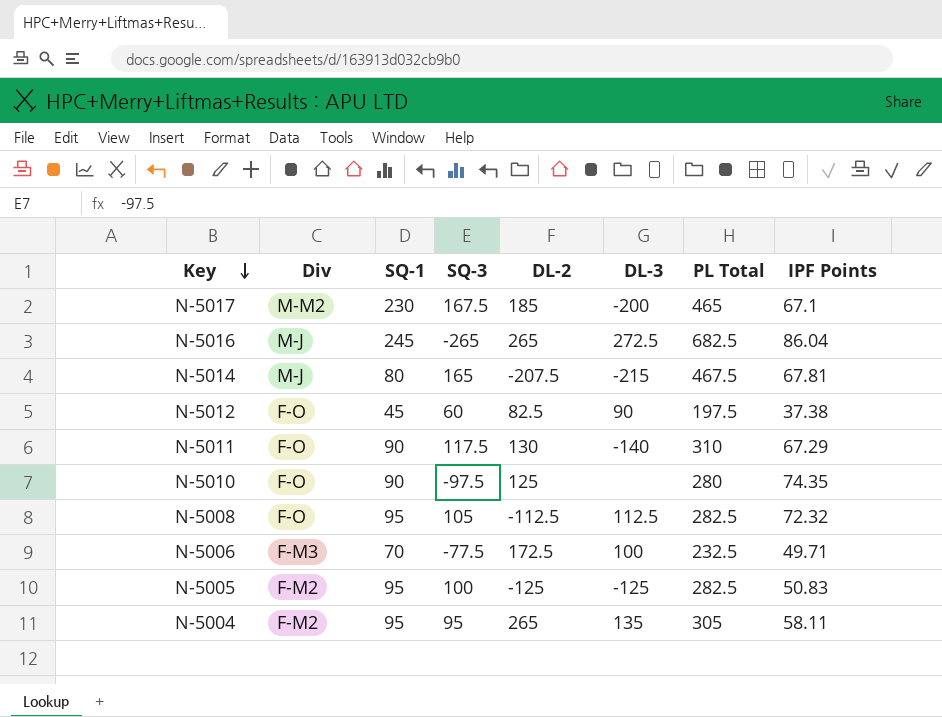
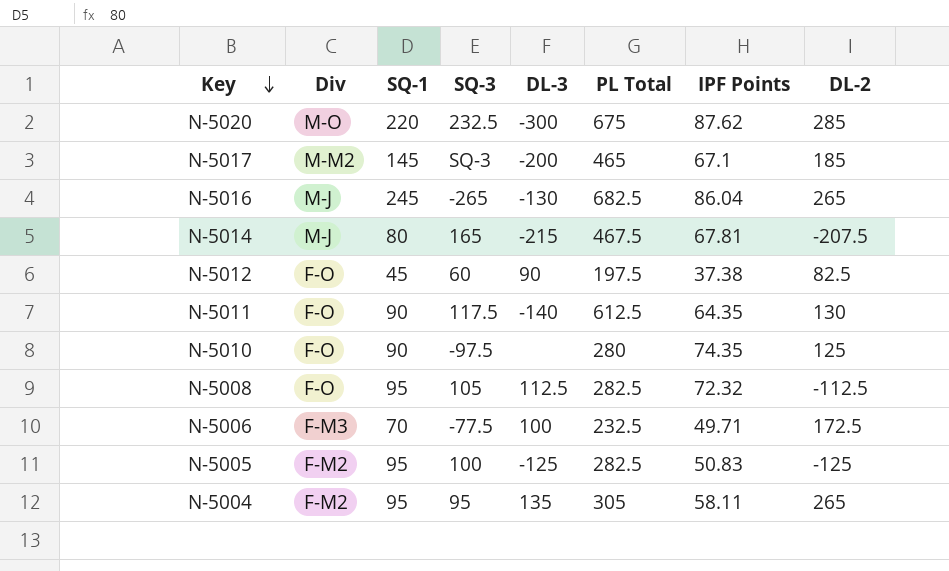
column DL-2 | position: 5 -> 8
row N-5020: none -> M-O | 220 | 232.5 | -300 | 675 | 87.62 | 285
N-5017 | SQ-1: 230 -> 145
N-5017 | SQ-3: 167.5 -> SQ-3
N-5016 | DL-3: 272.5 -> -130
N-5011 | PL Total: 310 -> 612.5
N-5011 | IPF Points: 67.29 -> 64.35

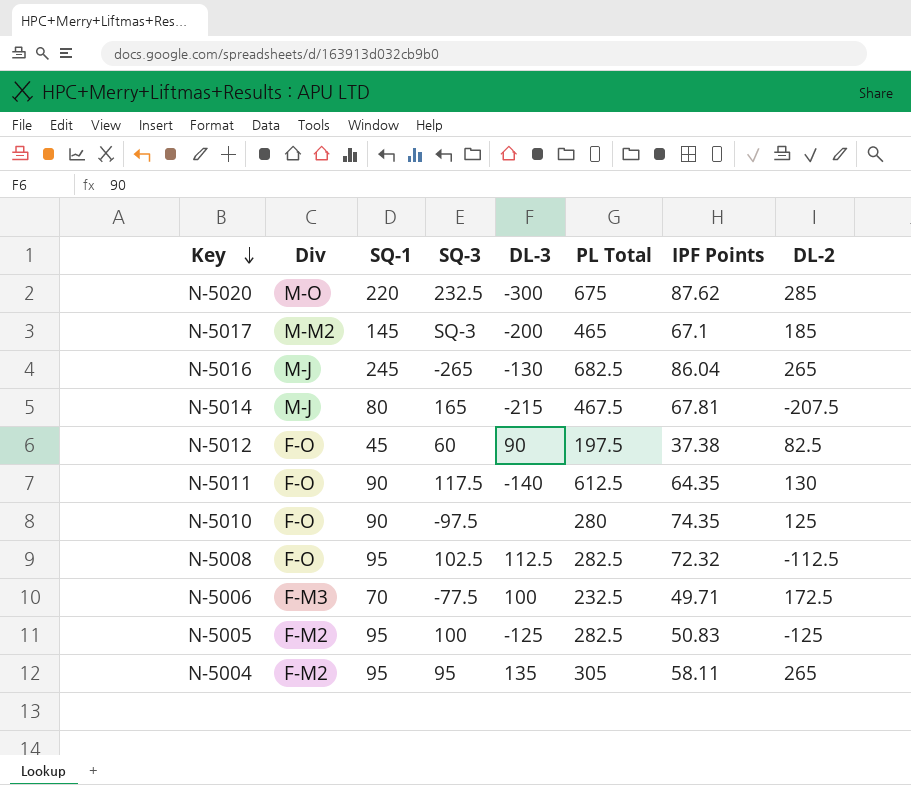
N-5008 | SQ-3: 105 -> 102.5

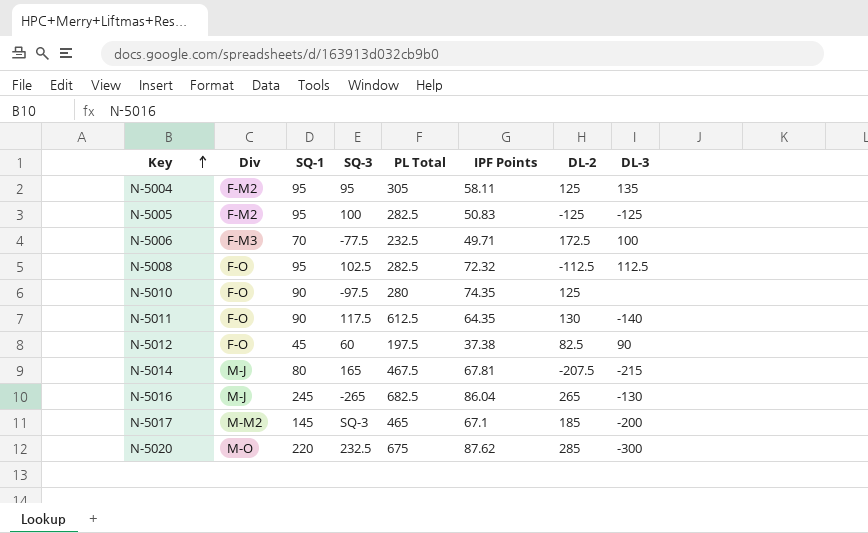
row order: Key descending -> Key ascending
column DL-3 | position: 5 -> 8
N-5004 | DL-2: 265 -> 125

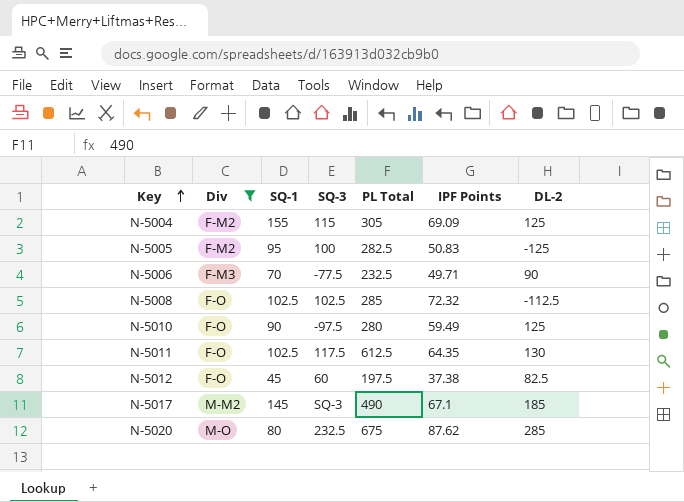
filter: none -> Div != M-J
column DL-3 | position: 8 -> none
N-5004 | SQ-1: 95 -> 155
N-5004 | SQ-3: 95 -> 115
N-5004 | IPF Points: 58.11 -> 69.09
N-5006 | DL-2: 172.5 -> 90
N-5008 | SQ-1: 95 -> 102.5
N-5008 | PL Total: 282.5 -> 285
N-5010 | IPF Points: 74.35 -> 59.49
N-5011 | SQ-1: 90 -> 102.5
N-5017 | PL Total: 465 -> 490
N-5020 | SQ-1: 220 -> 80

